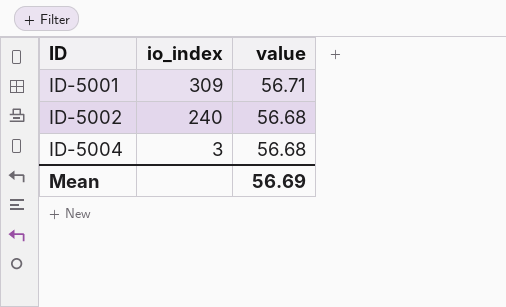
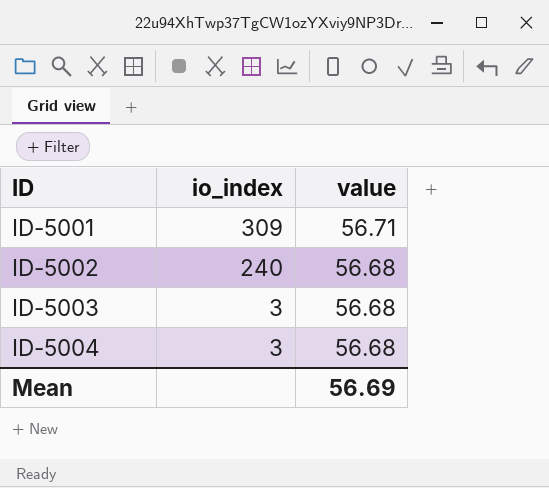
row ID-5003: none -> 3 | 56.68

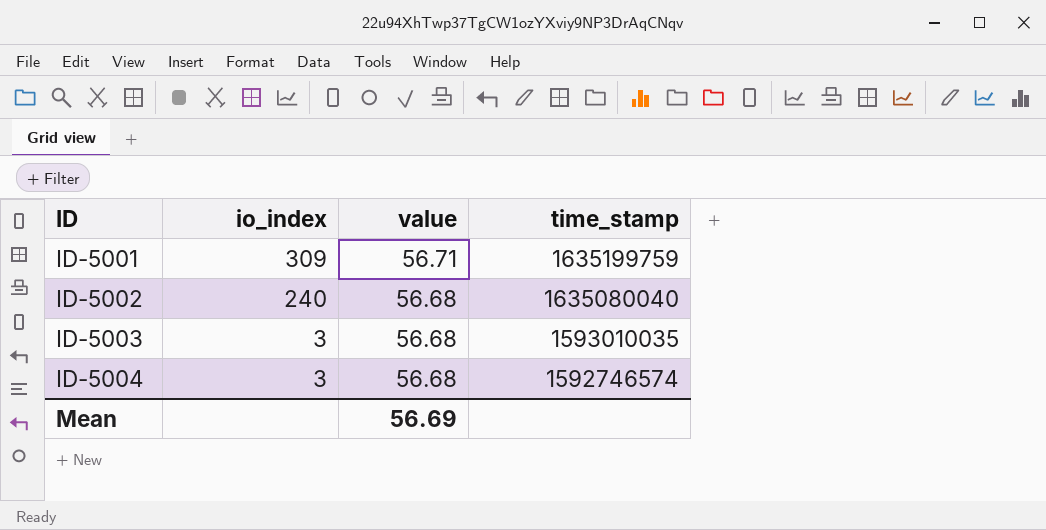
column time_stamp | position: none -> 4

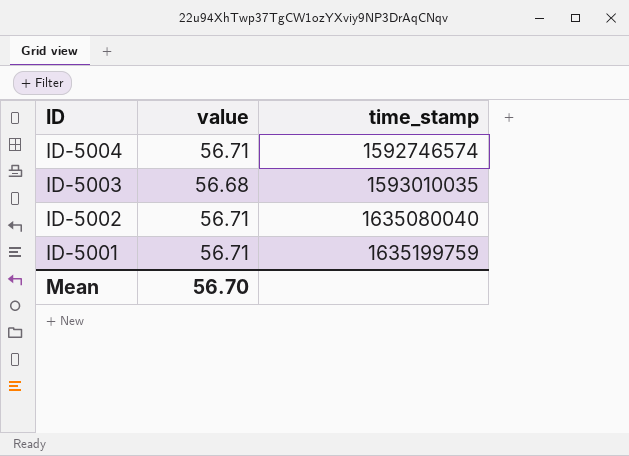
row order: ID ascending -> ID descending
column io_index | position: 2 -> none
ID-5004 | value: 56.68 -> 56.71
ID-5002 | value: 56.68 -> 56.71
Mean | value: 56.69 -> 56.70

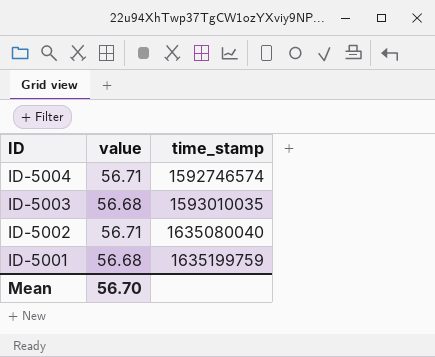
ID-5001 | value: 56.71 -> 56.68

